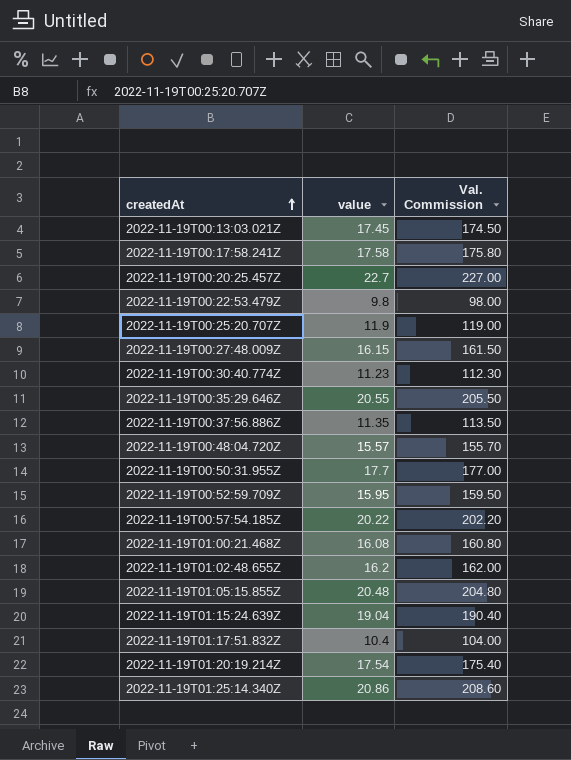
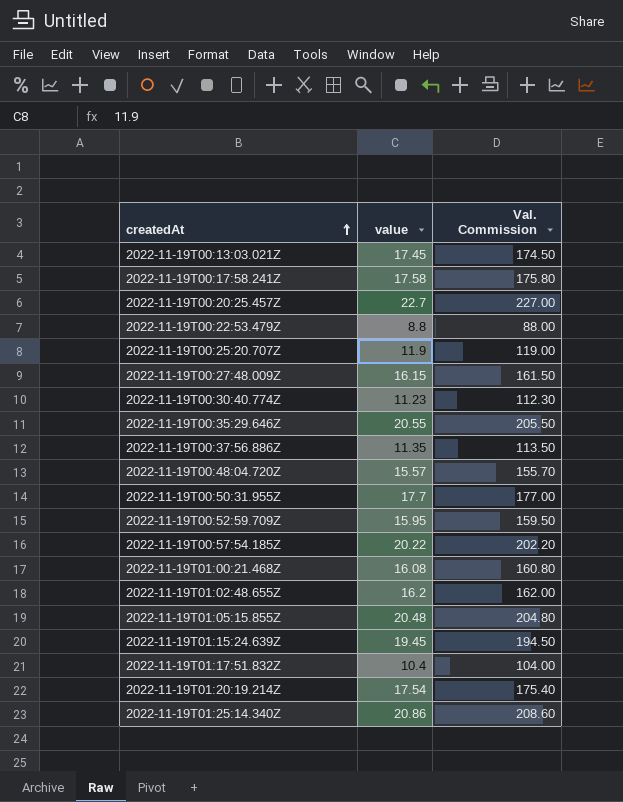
2022-11-19T00:22:53.479Z | value: 9.8 -> 8.8
2022-11-19T00:22:53.479Z | Val. Commission: 98.00 -> 88.00
2022-11-19T01:15:24.639Z | value: 19.04 -> 19.45
2022-11-19T01:15:24.639Z | Val. Commission: 190.40 -> 194.50

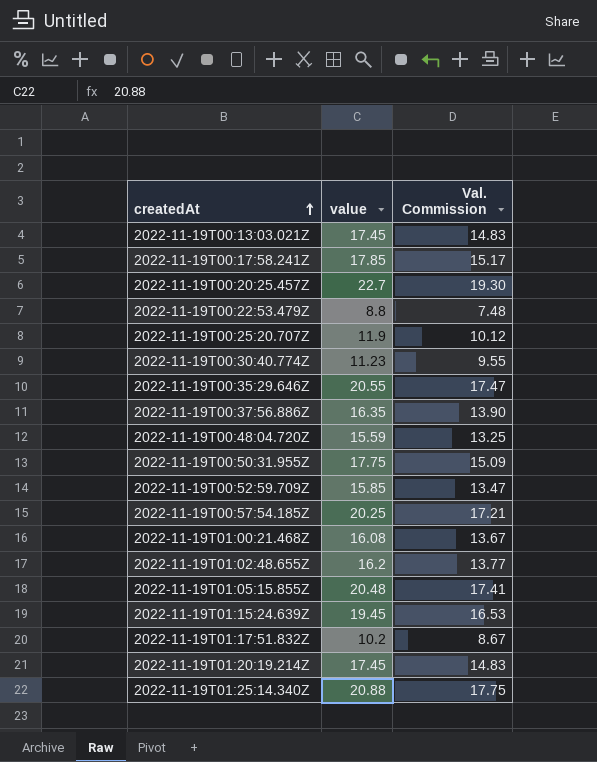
column Val. Commission | formula: [value] * 10 -> [value] * 0.85
row 2022-11-19T00:27:48.009Z: 16.15 | 161.50 -> none
2022-11-19T00:17:58.241Z | value: 17.58 -> 17.85
2022-11-19T00:37:56.886Z | value: 11.35 -> 16.35
2022-11-19T00:48:04.720Z | value: 15.57 -> 15.59
2022-11-19T00:50:31.955Z | value: 17.7 -> 17.75
2022-11-19T00:52:59.709Z | value: 15.95 -> 15.85
2022-11-19T00:57:54.185Z | value: 20.22 -> 20.25
2022-11-19T01:17:51.832Z | value: 10.4 -> 10.2
2022-11-19T01:20:19.214Z | value: 17.54 -> 17.45
2022-11-19T01:25:14.340Z | value: 20.86 -> 20.88

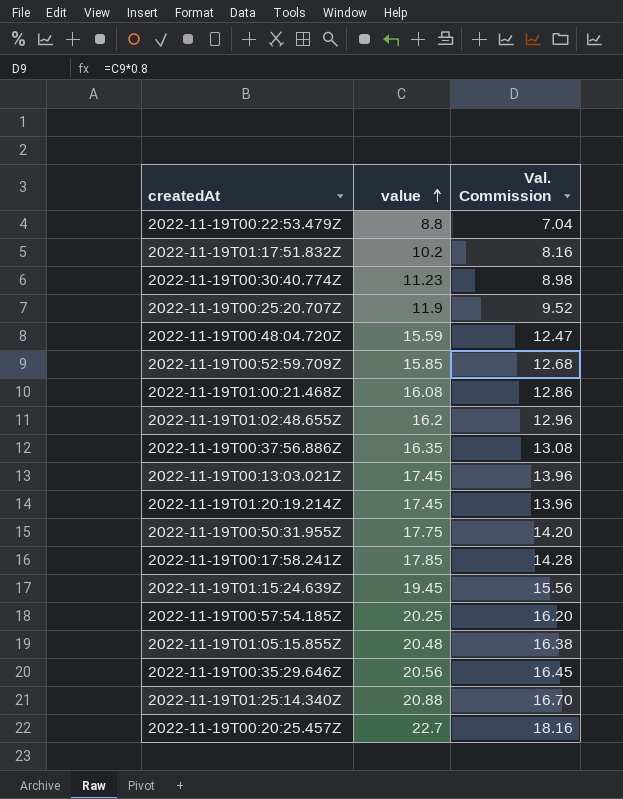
row order: createdAt ascending -> value ascending
column Val. Commission | formula: [value] * 0.85 -> [value] * 0.8
2022-11-19T00:35:29.646Z | value: 20.55 -> 20.56

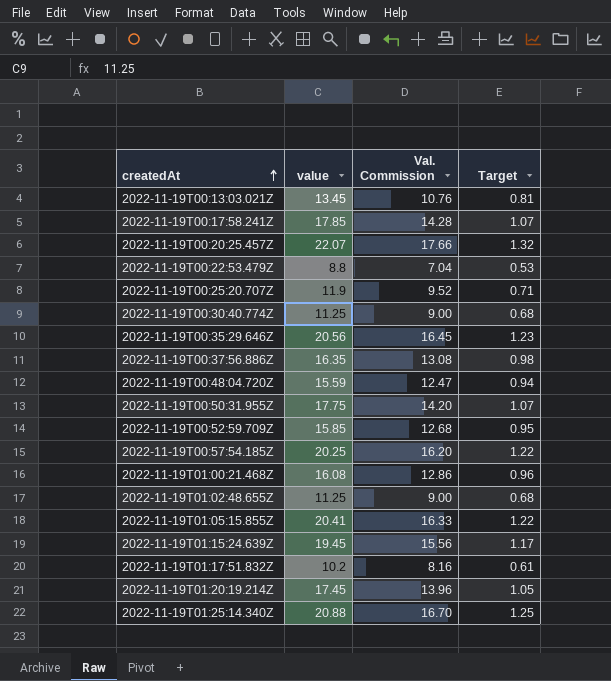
row order: value ascending -> createdAt ascending
column Target | formula: none -> [value] * 0.06
2022-11-19T00:13:03.021Z | value: 17.45 -> 13.45
2022-11-19T00:13:03.021Z | Val. Commission: 13.96 -> 10.76
2022-11-19T00:20:25.457Z | value: 22.7 -> 22.07
2022-11-19T00:20:25.457Z | Val. Commission: 18.16 -> 17.66
2022-11-19T00:30:40.774Z | value: 11.23 -> 11.25
2022-11-19T00:30:40.774Z | Val. Commission: 8.98 -> 9.00
2022-11-19T01:02:48.655Z | value: 16.2 -> 11.25
2022-11-19T01:02:48.655Z | Val. Commission: 12.96 -> 9.00
2022-11-19T01:05:15.855Z | value: 20.48 -> 20.41
2022-11-19T01:05:15.855Z | Val. Commission: 16.38 -> 16.33

